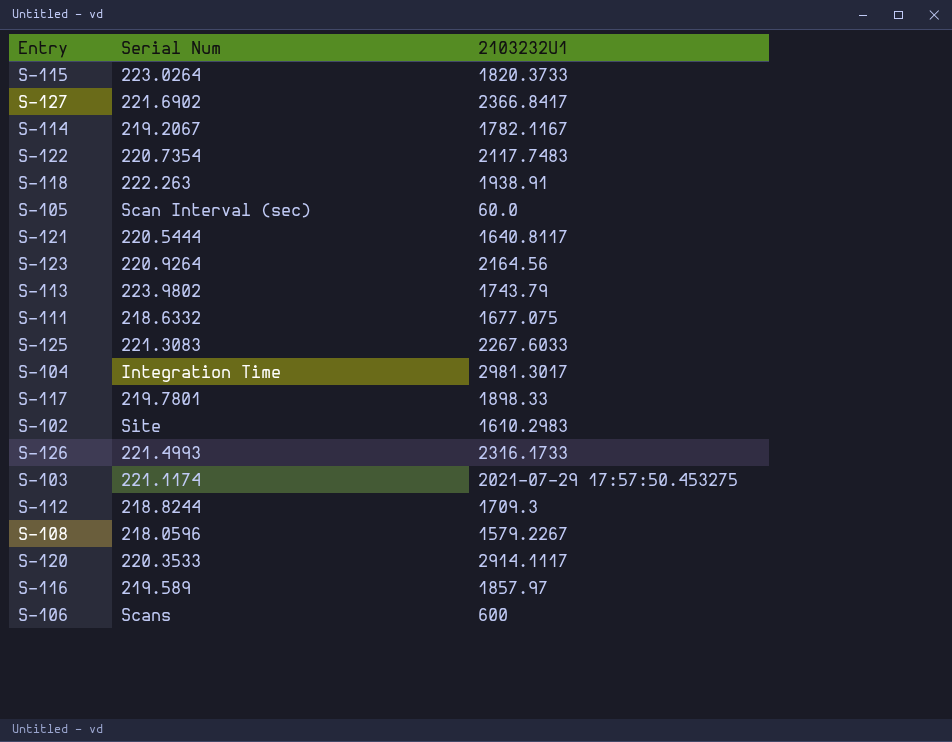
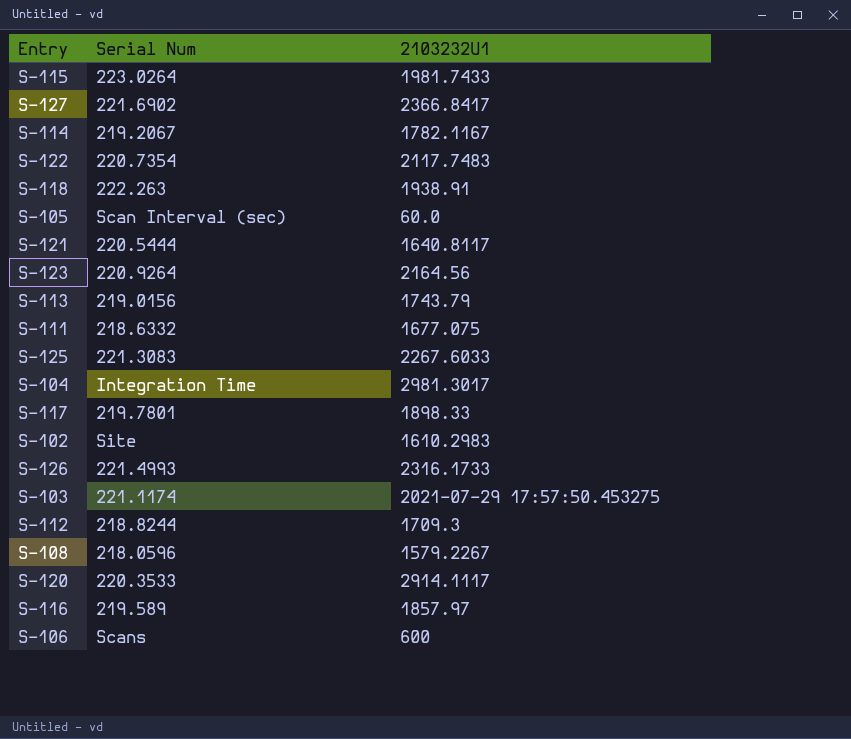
S-115 | 2103232U1: 1820.3733 -> 1981.7433
S-113 | Serial Num: 223.9802 -> 219.0156

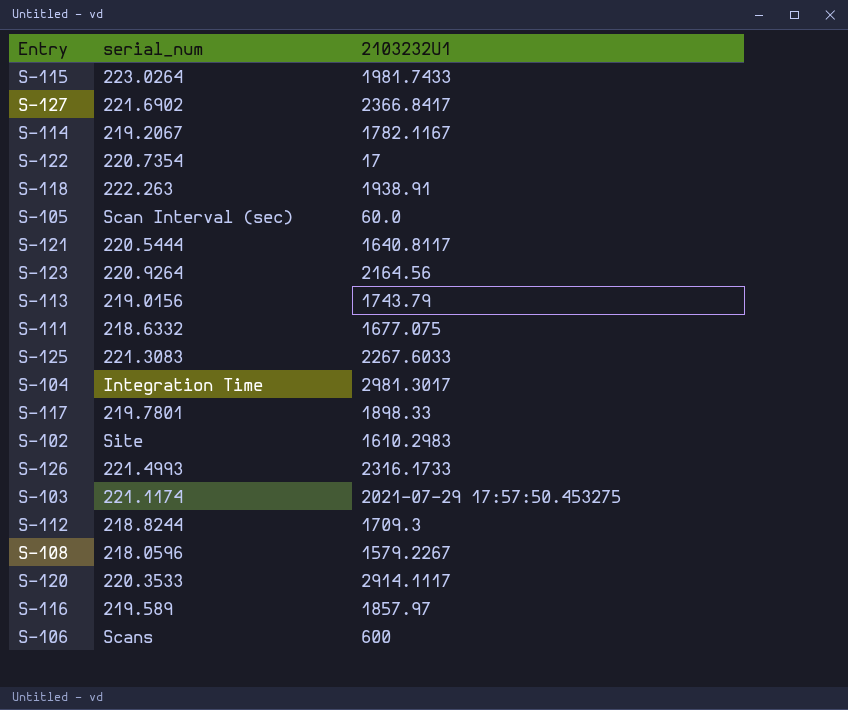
column name: Serial Num -> serial_num
S-122 | 2103232U1: 2117.7483 -> 17

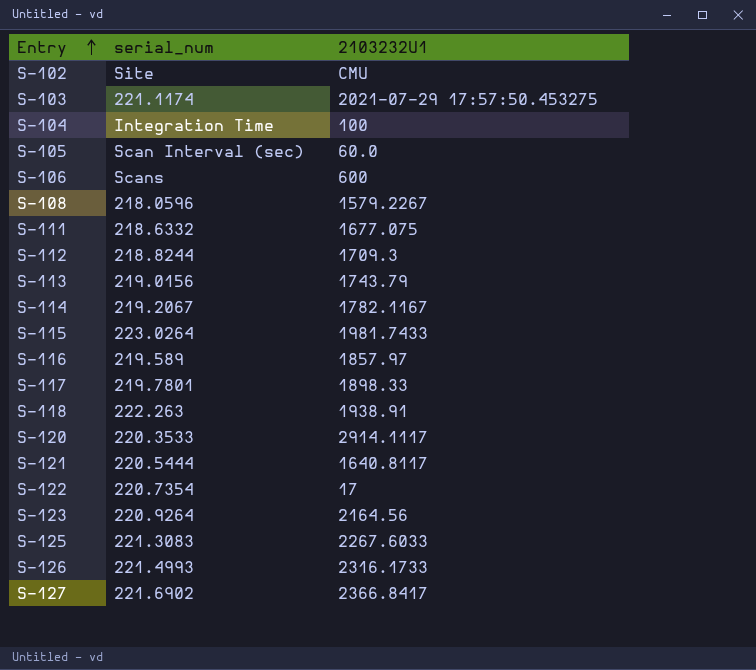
row order: none -> Entry ascending
S-102 | 2103232U1: 1610.2983 -> CMU
S-104 | 2103232U1: 2981.3017 -> 100

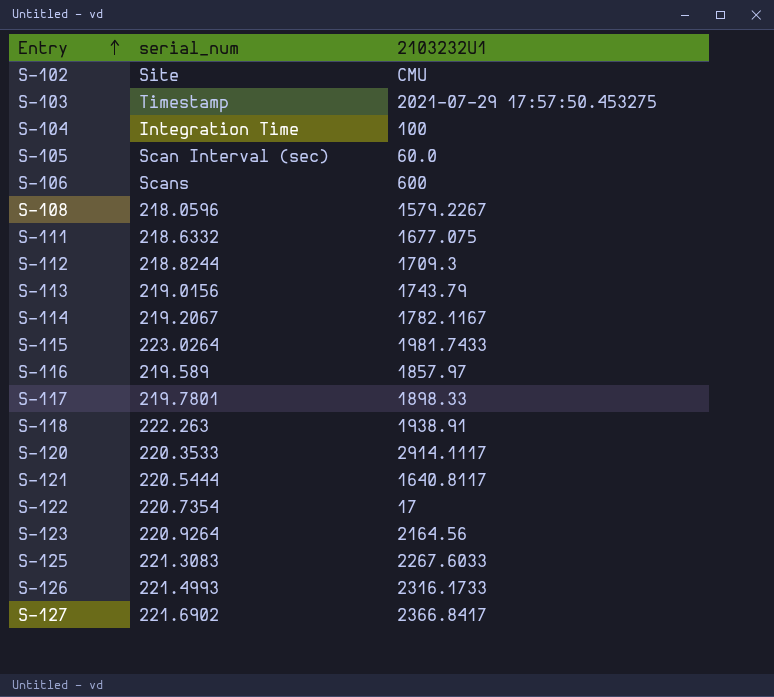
S-103 | serial_num: 221.1174 -> Timestamp

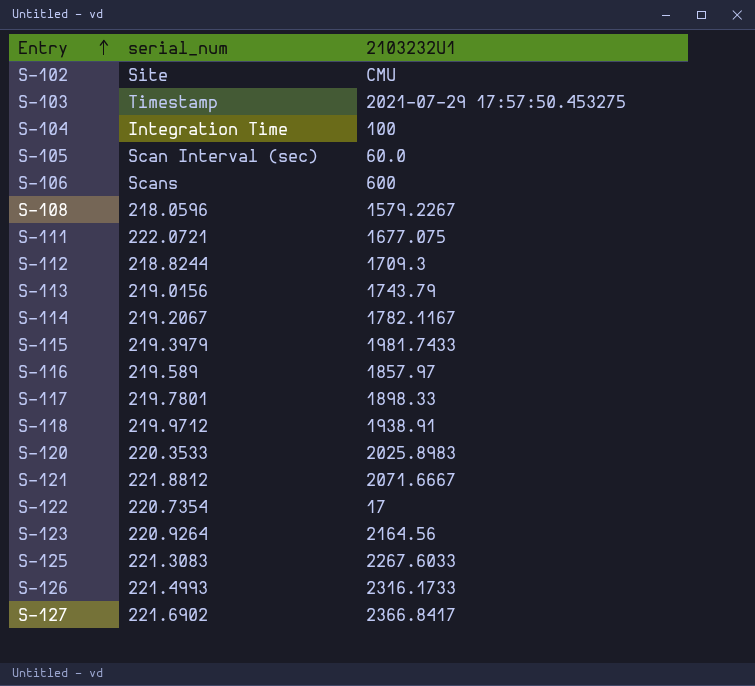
S-111 | serial_num: 218.6332 -> 222.0721
S-115 | serial_num: 223.0264 -> 219.3979
S-118 | serial_num: 222.263 -> 219.9712
S-120 | 2103232U1: 2914.1117 -> 2025.8983
S-121 | serial_num: 220.5444 -> 221.8812
S-121 | 2103232U1: 1640.8117 -> 2071.6667

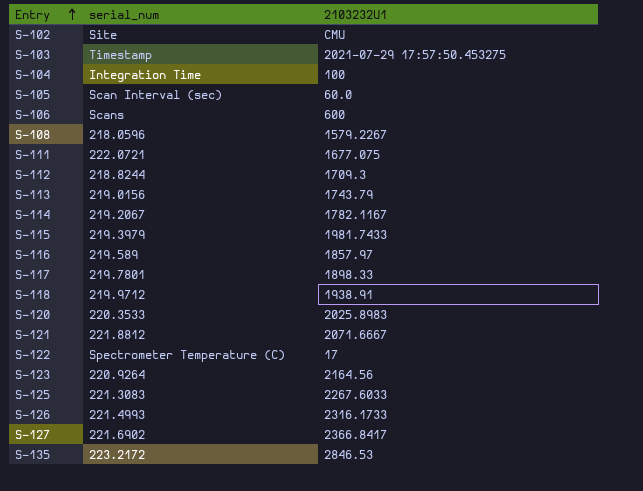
S-122 | serial_num: 220.7354 -> Spectrometer Temperature (C)
row S-135: none -> 223.2172 | 2846.53

